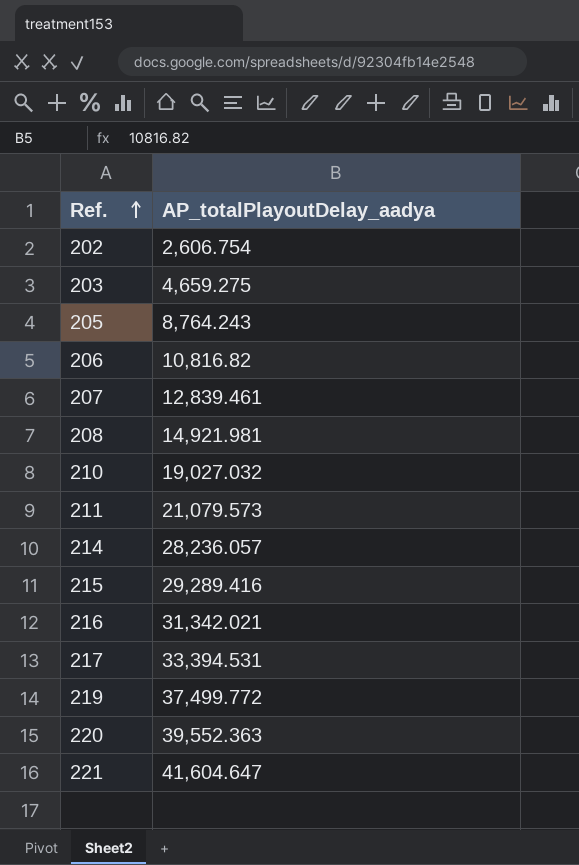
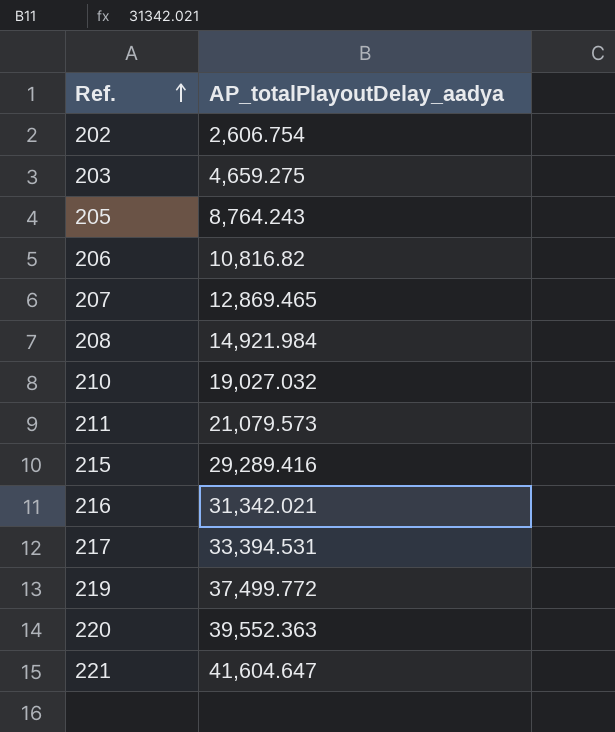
row 214: 28,236.057 -> none
207 | AP_totalPlayoutDelay_aadya: 12,839.461 -> 12,869.465
208 | AP_totalPlayoutDelay_aadya: 14,921.981 -> 14,921.984

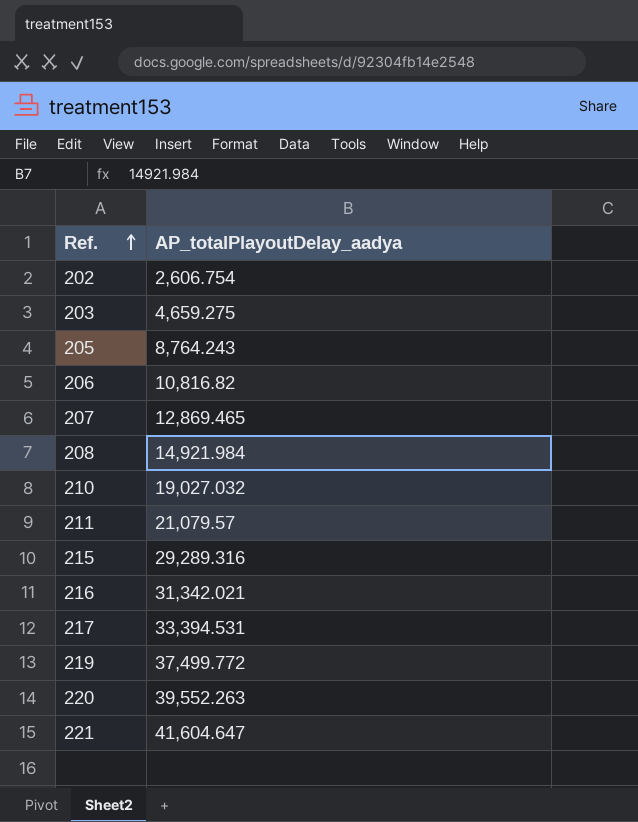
211 | AP_totalPlayoutDelay_aadya: 21,079.573 -> 21,079.57
215 | AP_totalPlayoutDelay_aadya: 29,289.416 -> 29,289.316
220 | AP_totalPlayoutDelay_aadya: 39,552.363 -> 39,552.263

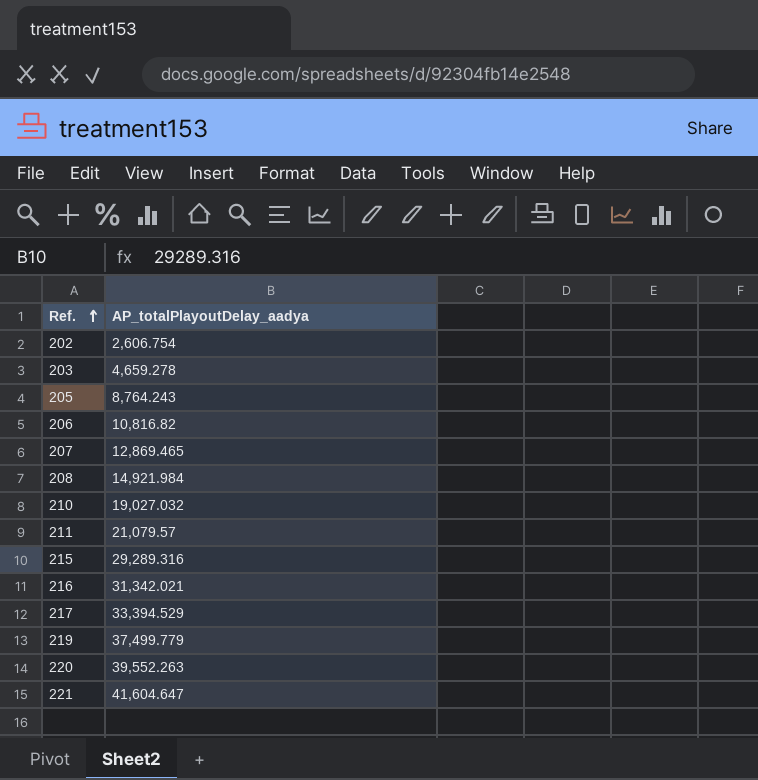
203 | AP_totalPlayoutDelay_aadya: 4,659.275 -> 4,659.278
217 | AP_totalPlayoutDelay_aadya: 33,394.531 -> 33,394.529
219 | AP_totalPlayoutDelay_aadya: 37,499.772 -> 37,499.779

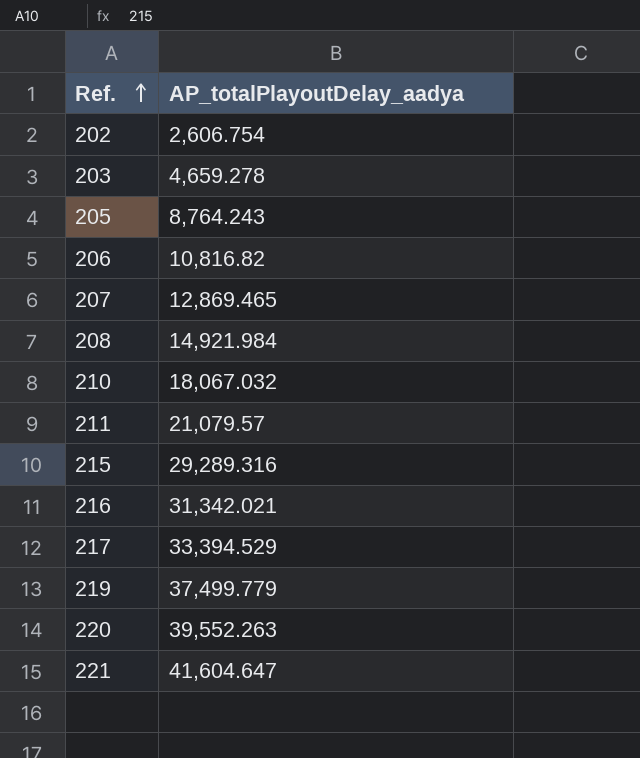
210 | AP_totalPlayoutDelay_aadya: 19,027.032 -> 18,067.032

